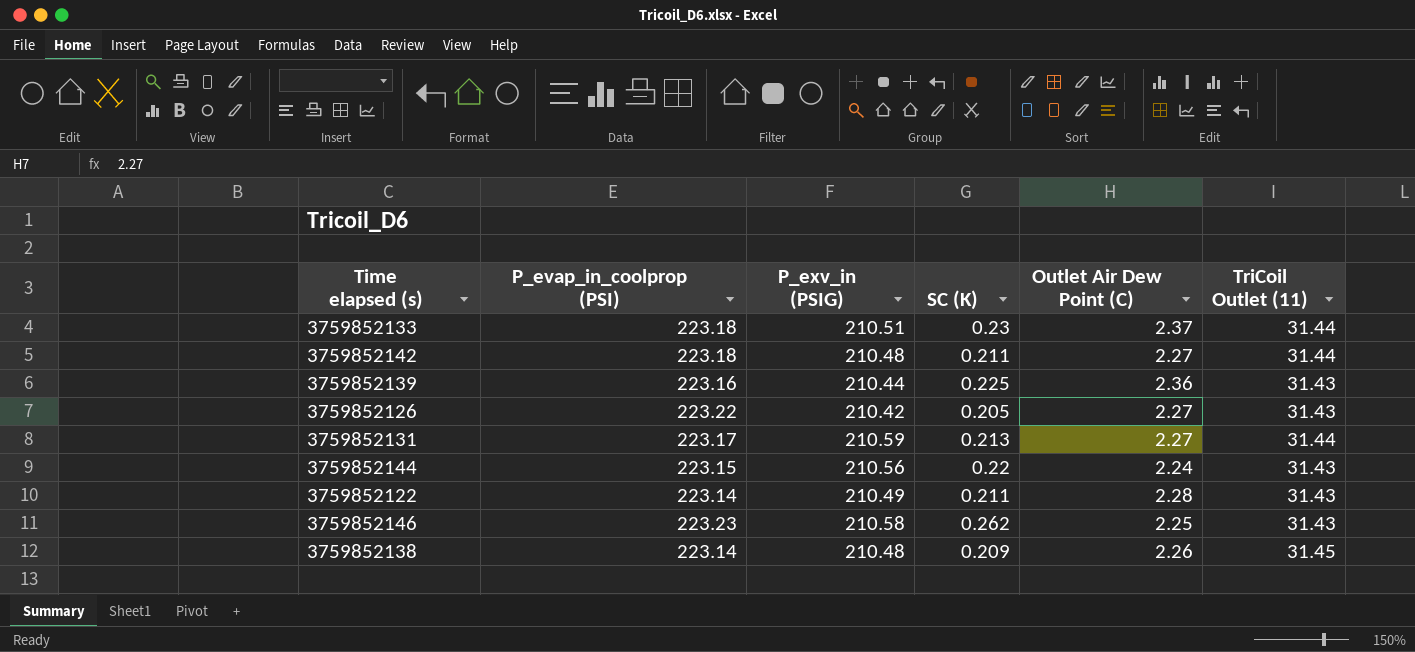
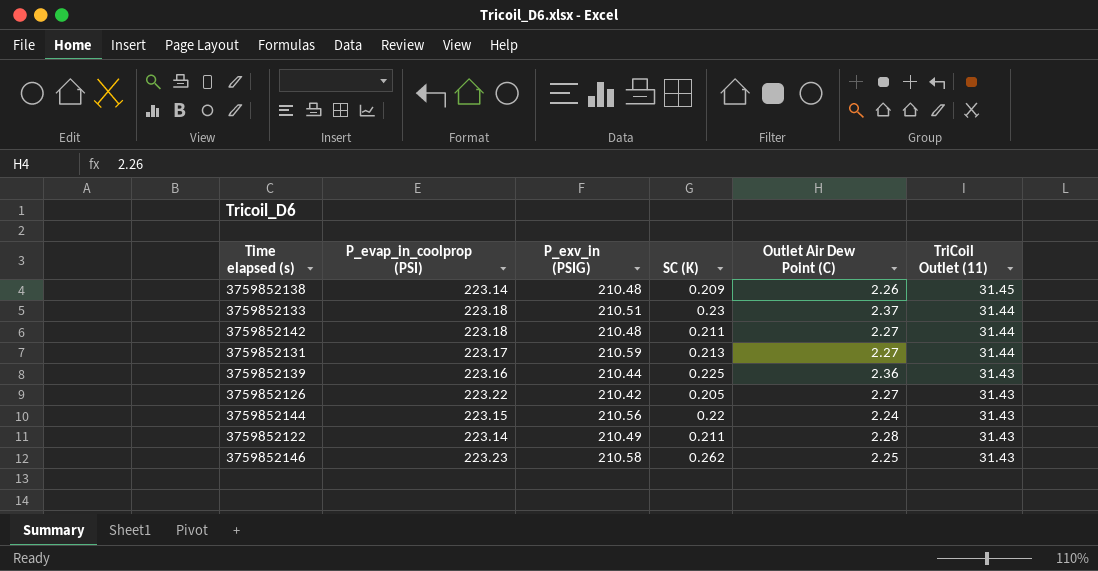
row order: none -> TriCoil Outlet (11) descending

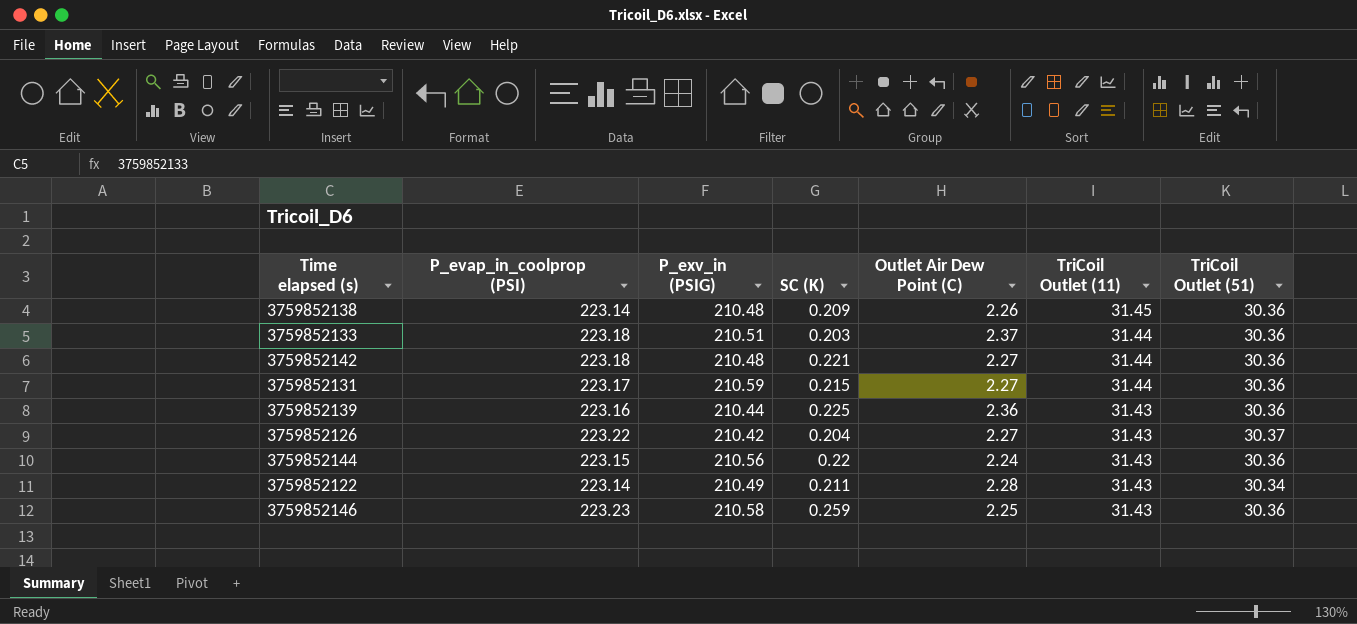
column TriCoil Outlet (51) | position: none -> 7
3759852133 | SC (K): 0.23 -> 0.203
3759852142 | SC (K): 0.211 -> 0.221
3759852131 | SC (K): 0.213 -> 0.215
3759852126 | SC (K): 0.205 -> 0.204
3759852146 | SC (K): 0.262 -> 0.259

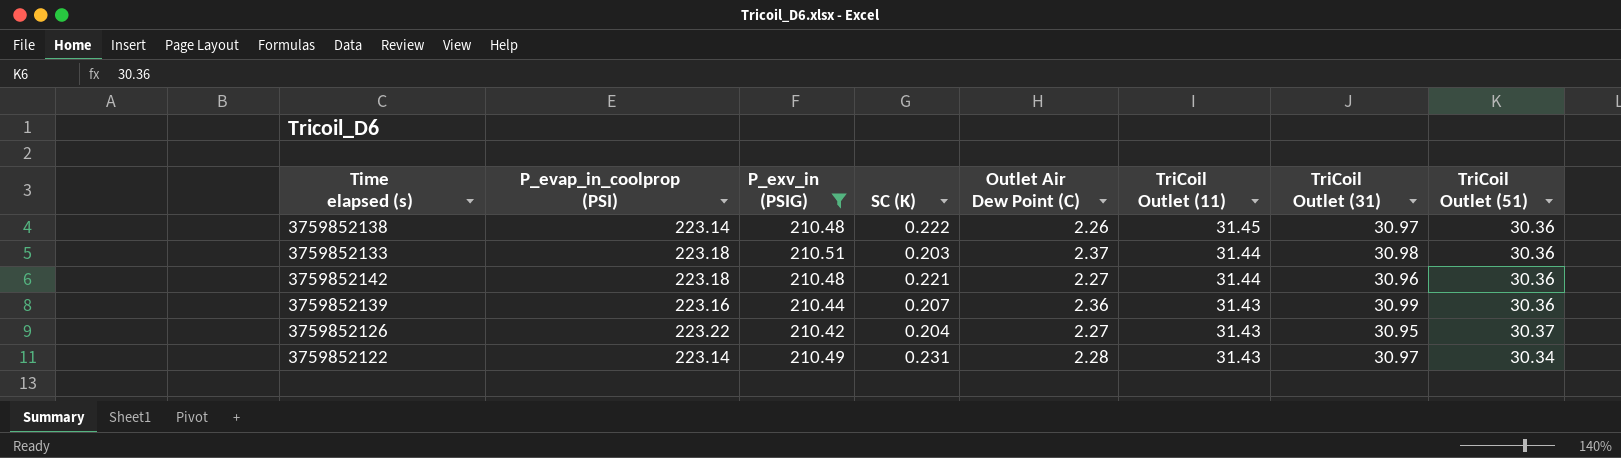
filter: none -> P_exv_in (PSIG) <= 210.51
column TriCoil Outlet (31) | position: none -> 7
3759852138 | SC (K): 0.209 -> 0.222
3759852139 | SC (K): 0.225 -> 0.207
3759852122 | SC (K): 0.211 -> 0.231

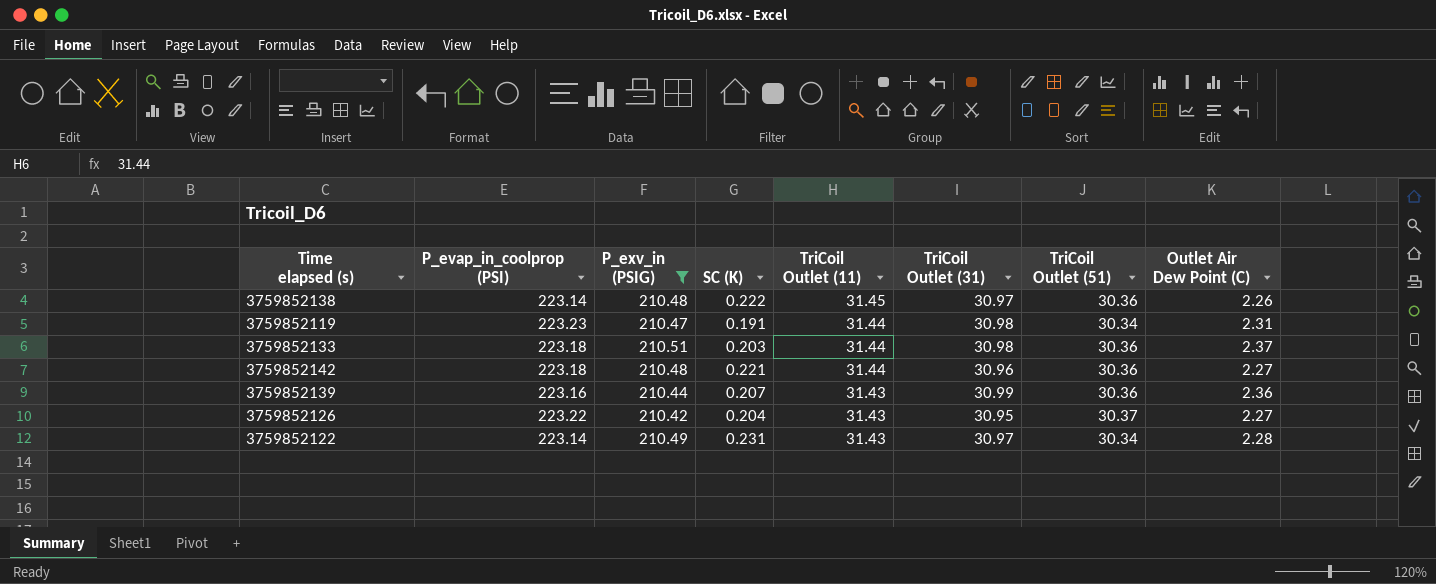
column Outlet Air Dew Point (C) | position: 5 -> 8
row 3759852119: none -> 223.23 | 210.47 | 0.191 | 31.44 | 30.98 | 30.34 | 2.31

